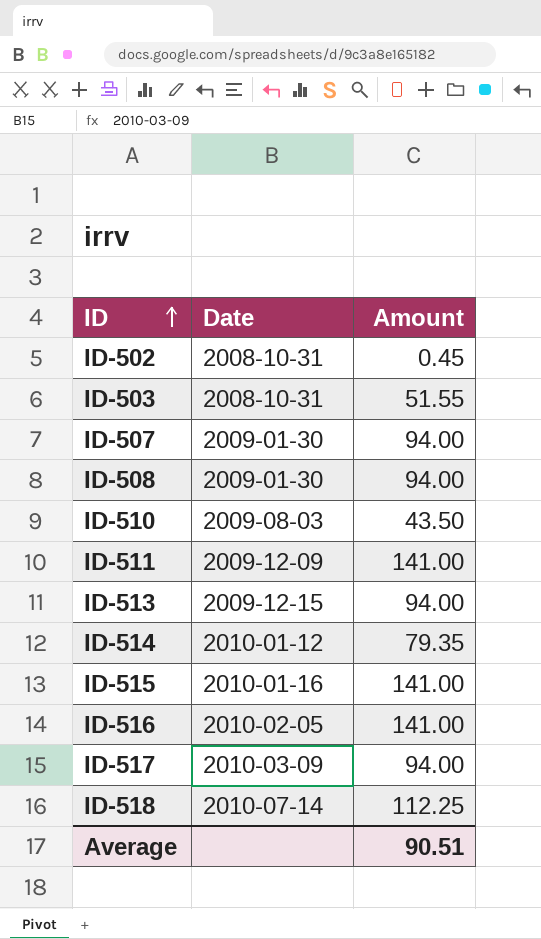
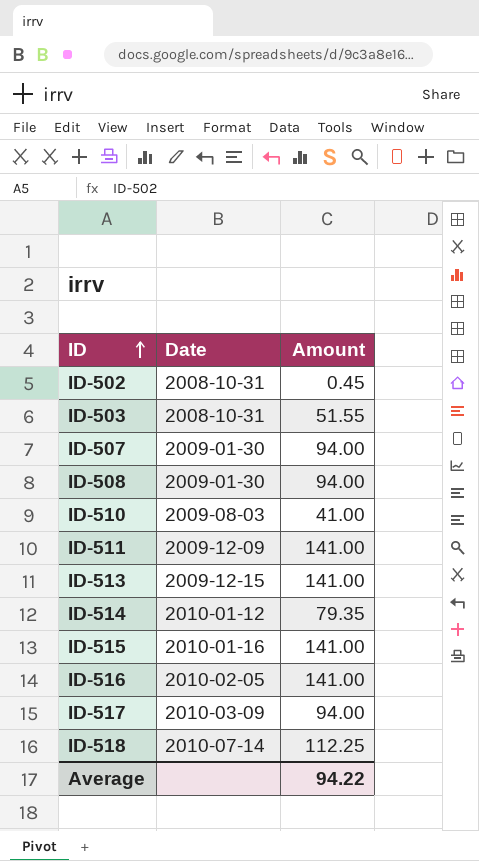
ID-510 | Amount: 43.50 -> 41.00
ID-513 | Amount: 94.00 -> 141.00
Average | Amount: 90.51 -> 94.22

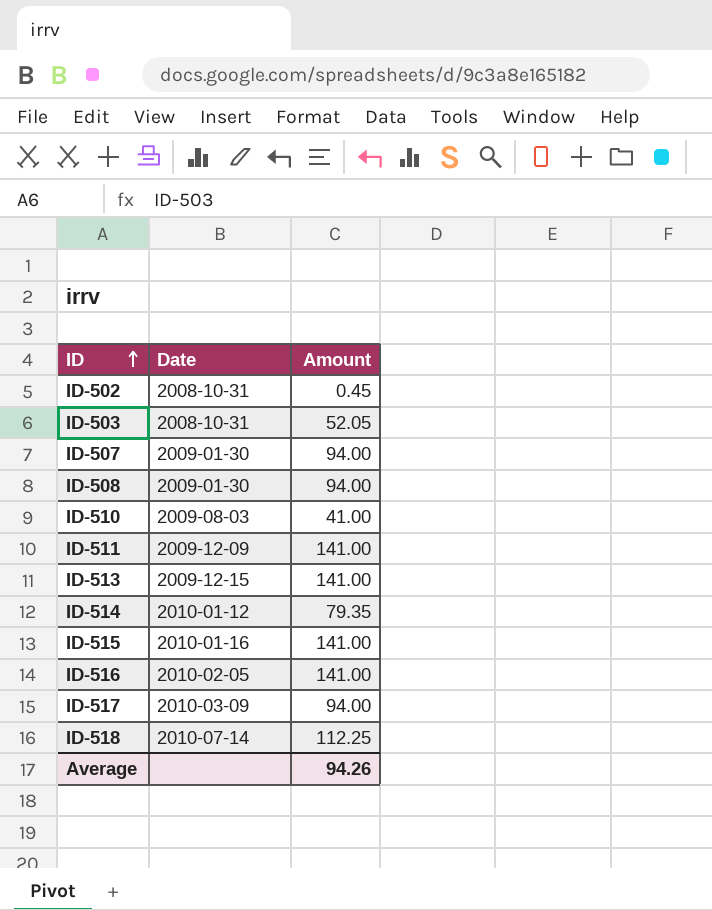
ID-503 | Amount: 51.55 -> 52.05
Average | Amount: 94.22 -> 94.26

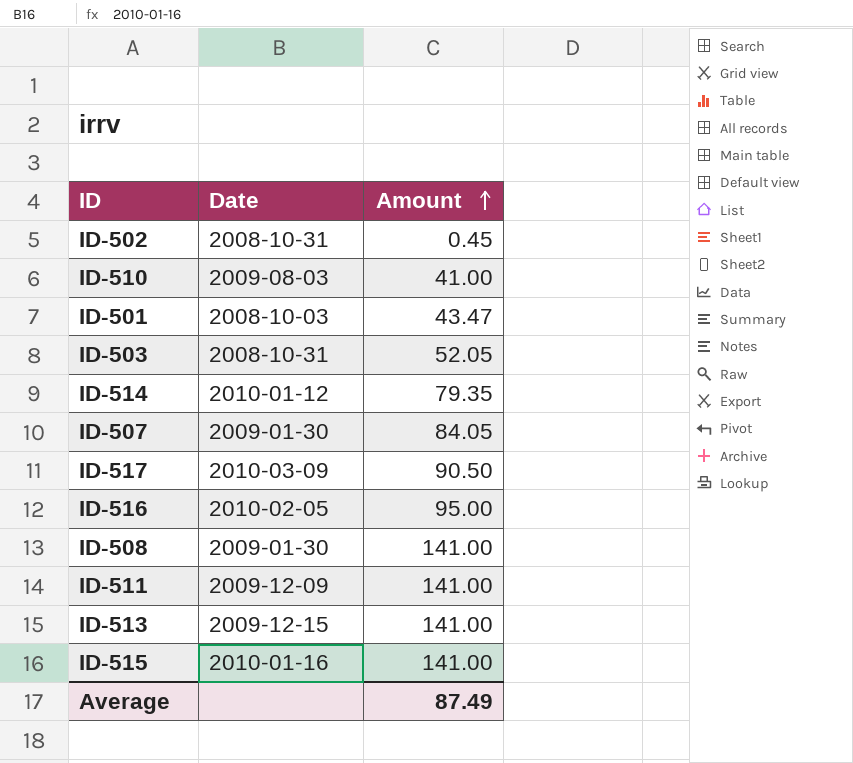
row order: ID ascending -> Amount ascending
row ID-518: 2010-07-14 | 112.25 -> none
row ID-501: none -> 2008-10-03 | 43.47
ID-507 | Amount: 94.00 -> 84.05
ID-517 | Amount: 94.00 -> 90.50
ID-516 | Amount: 141.00 -> 95.00
ID-508 | Amount: 94.00 -> 141.00
Average | Amount: 94.26 -> 87.49

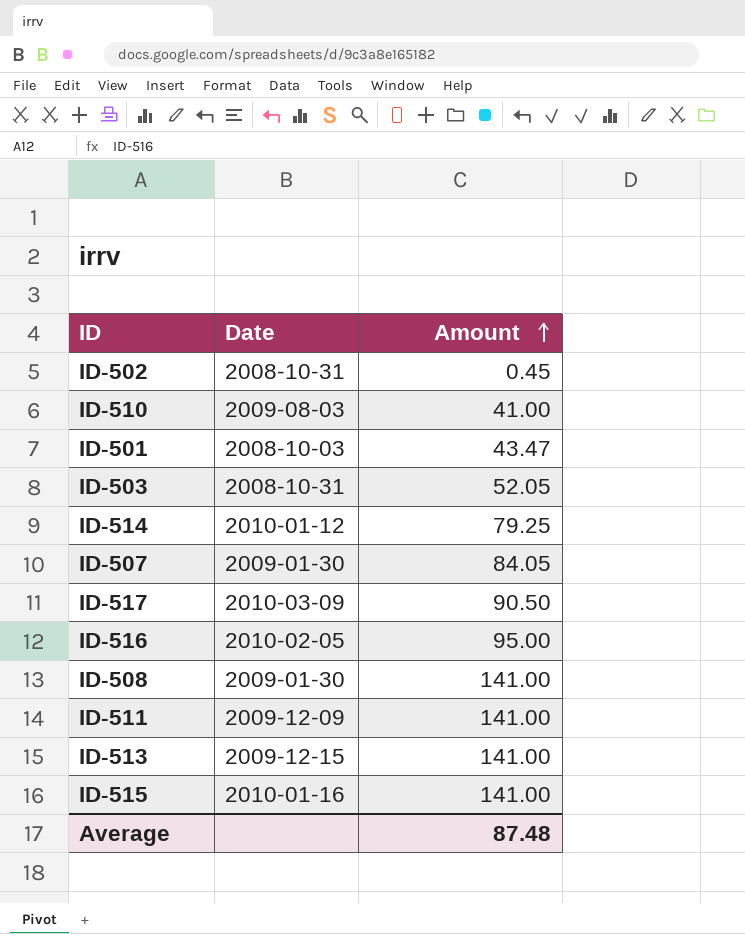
ID-514 | Amount: 79.35 -> 79.25
Average | Amount: 87.49 -> 87.48

